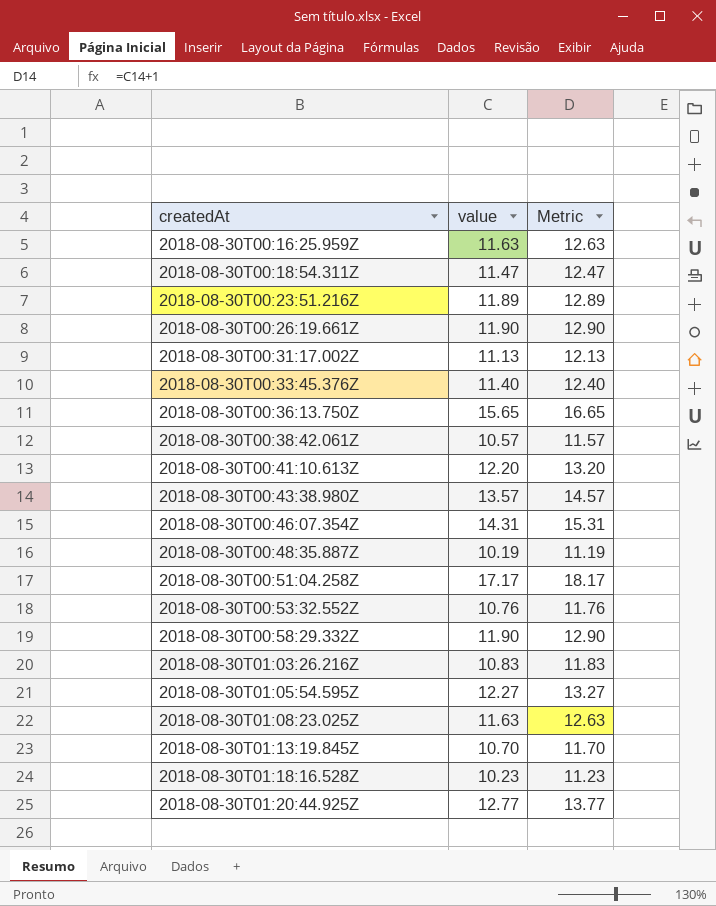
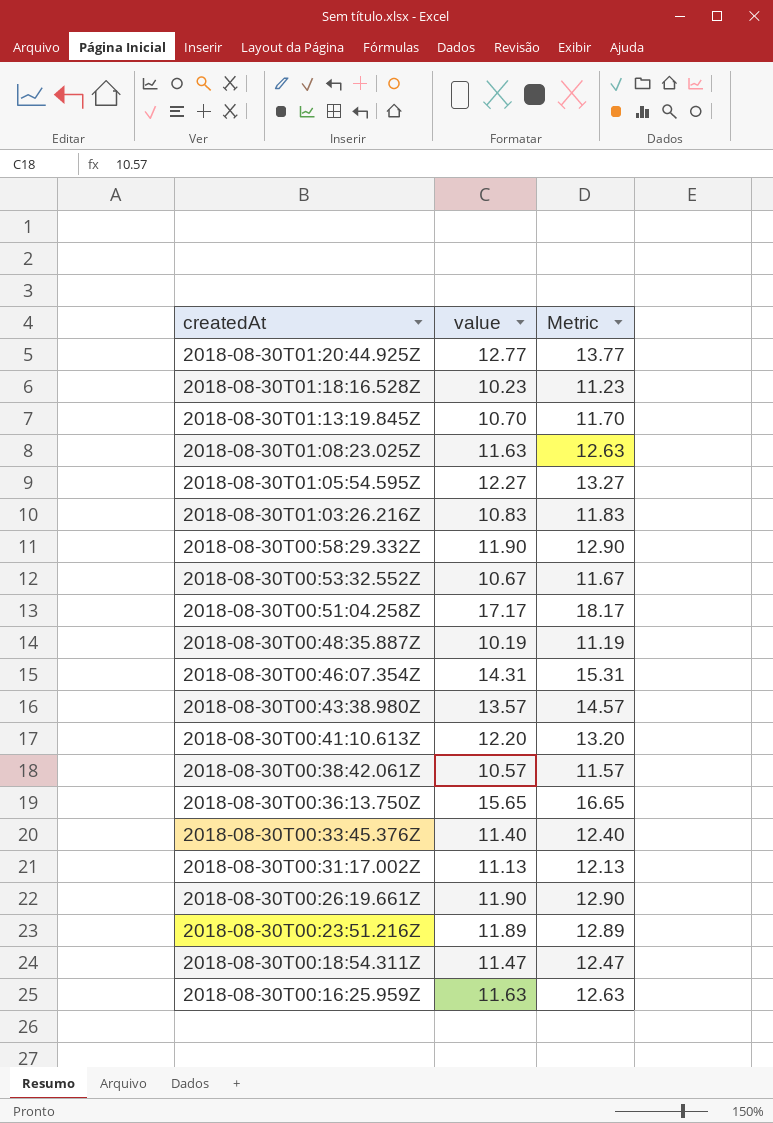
row order: createdAt ascending -> createdAt descending
2018-08-30T00:53:32.552Z | value: 10.76 -> 10.67
2018-08-30T00:53:32.552Z | Metric: 11.76 -> 11.67

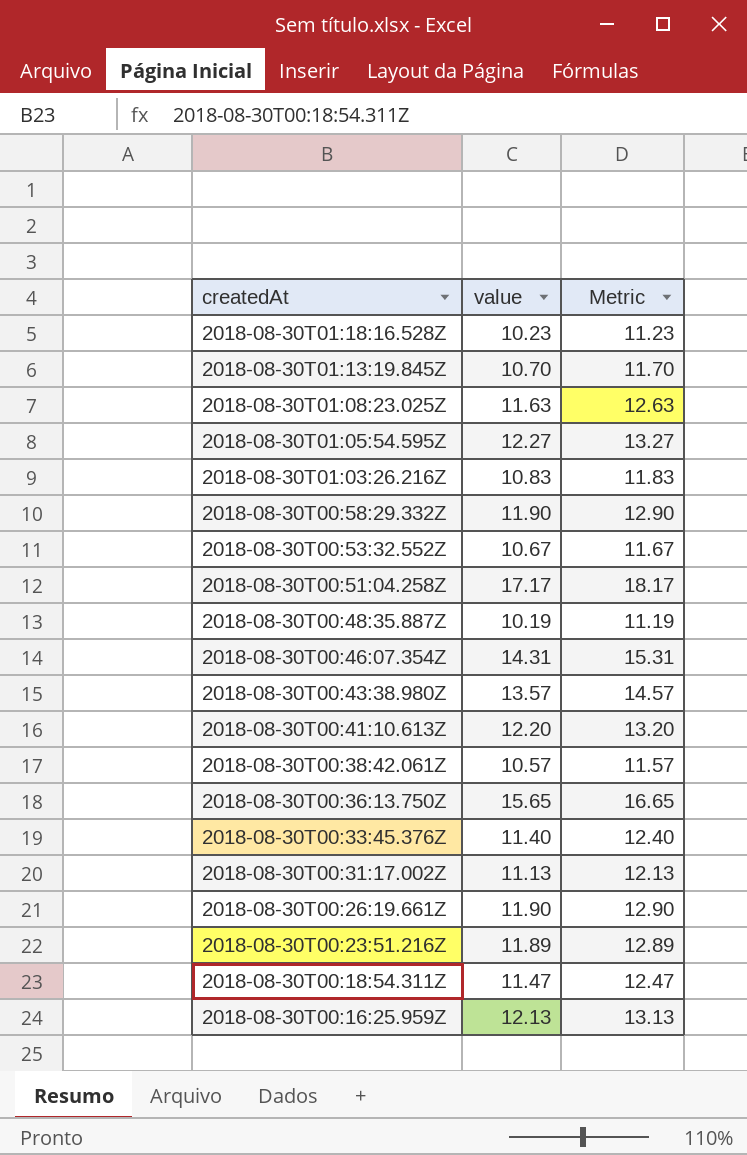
row 2018-08-30T01:20:44.925Z: 12.77 | 13.77 -> none
2018-08-30T00:16:25.959Z | value: 11.63 -> 12.13
2018-08-30T00:16:25.959Z | Metric: 12.63 -> 13.13

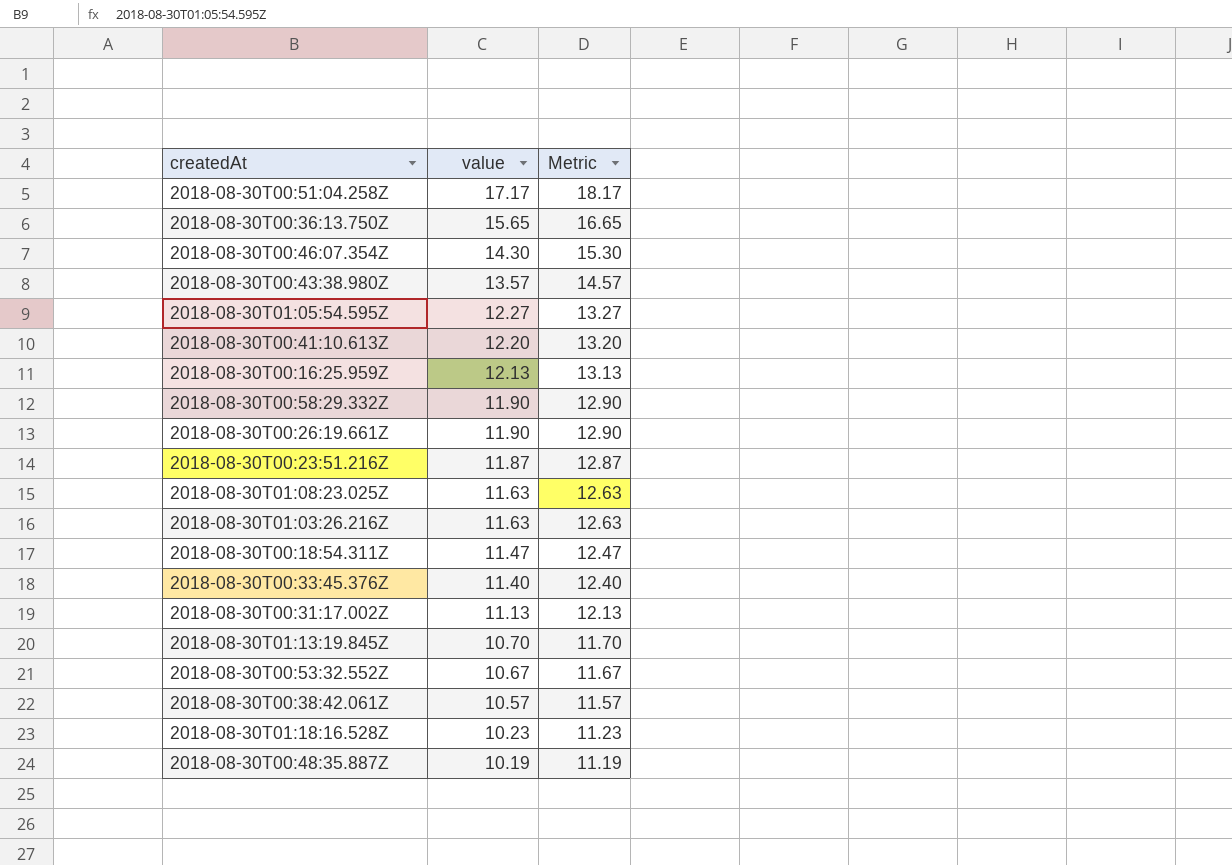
row order: createdAt descending -> value descending
2018-08-30T00:46:07.354Z | value: 14.31 -> 14.30
2018-08-30T00:46:07.354Z | Metric: 15.31 -> 15.30
2018-08-30T00:23:51.216Z | value: 11.89 -> 11.87
2018-08-30T00:23:51.216Z | Metric: 12.89 -> 12.87
2018-08-30T01:03:26.216Z | value: 10.83 -> 11.63
2018-08-30T01:03:26.216Z | Metric: 11.83 -> 12.63

